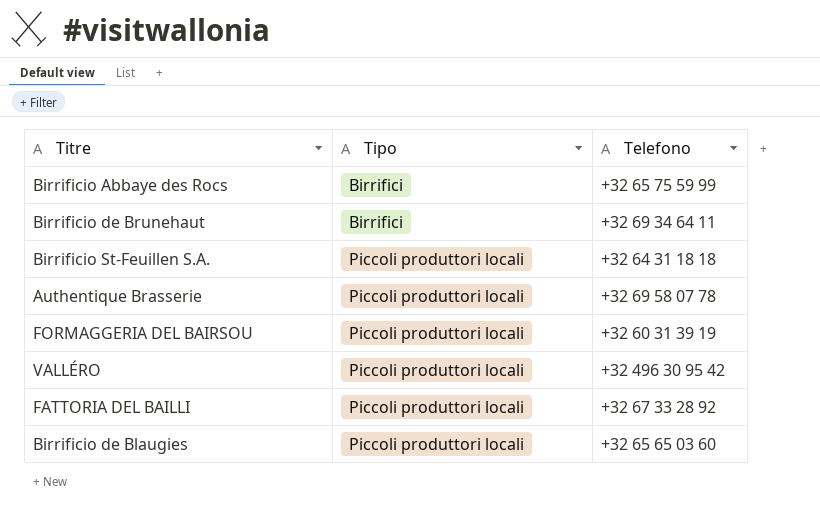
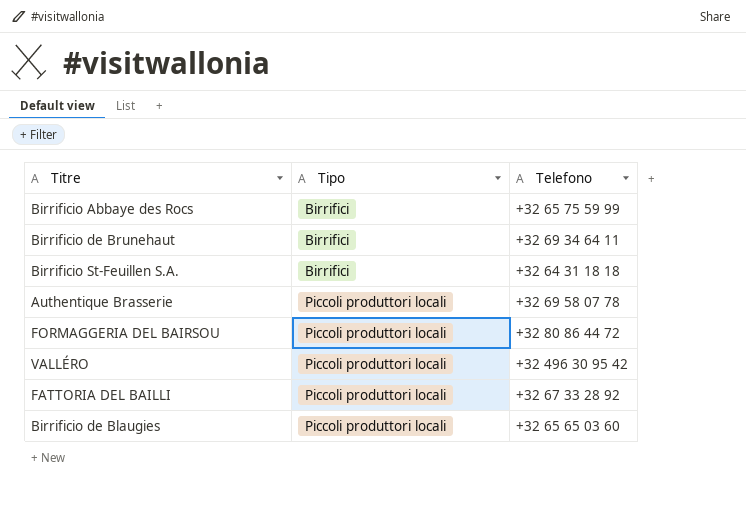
Birrificio St-Feuillen S.A. | Tipo: Piccoli produttori locali -> Birrifici
FORMAGGERIA DEL BAIRSOU | Telefono: +32 60 31 39 19 -> +32 80 86 44 72

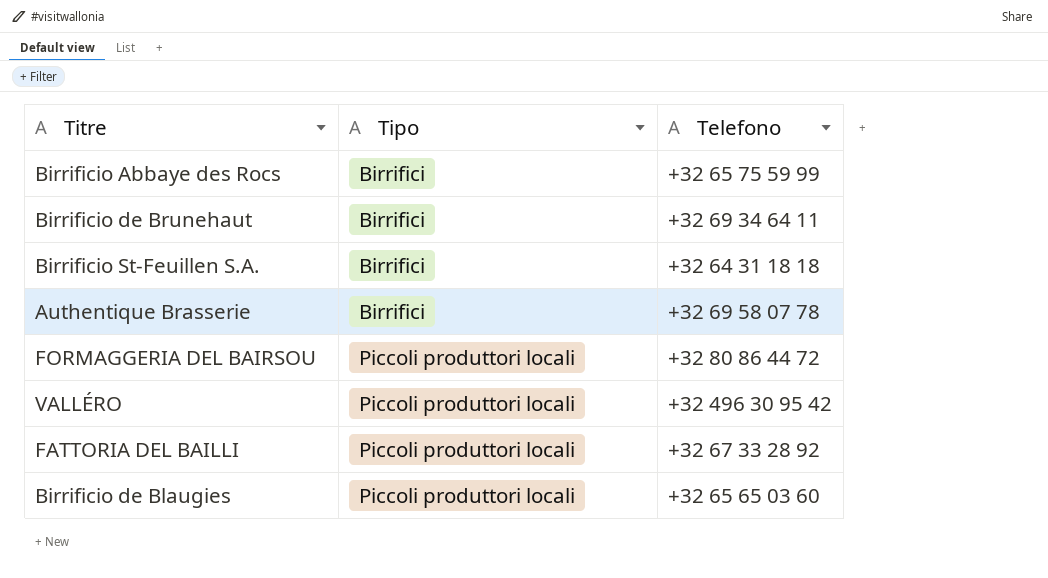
Authentique Brasserie | Tipo: Piccoli produttori locali -> Birrifici

